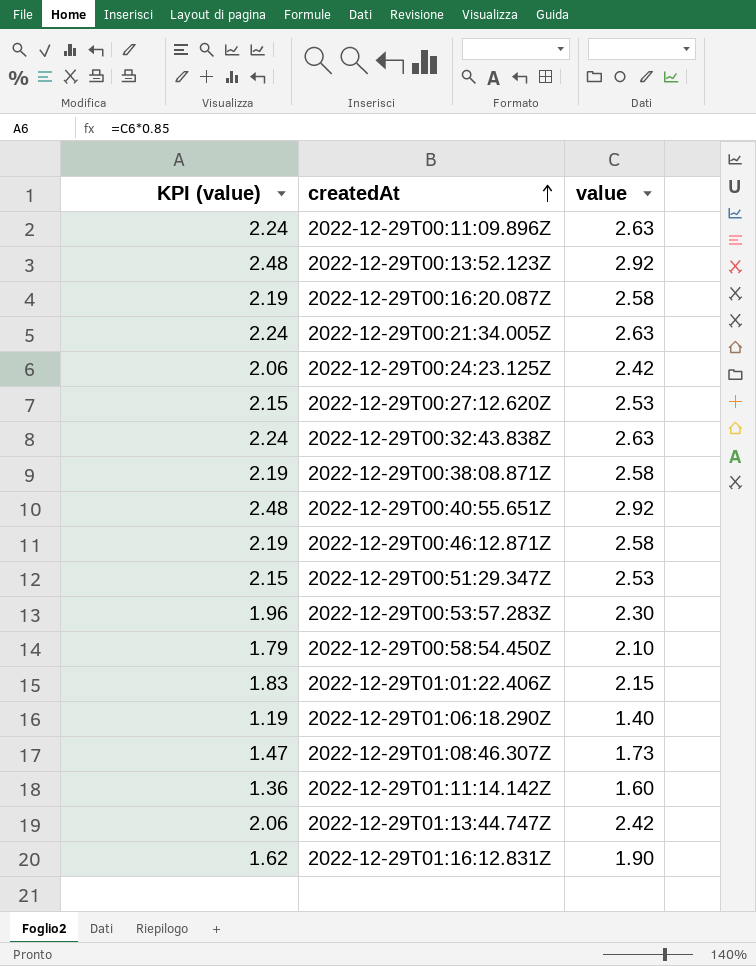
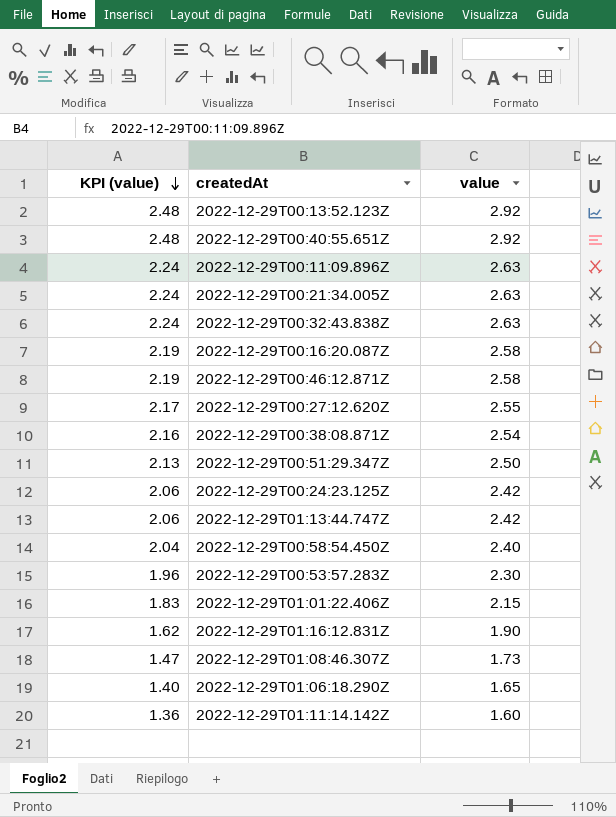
row order: createdAt ascending -> KPI (value) descending
2022-12-29T00:27:12.620Z | KPI (value): 2.15 -> 2.17
2022-12-29T00:27:12.620Z | value: 2.53 -> 2.55
2022-12-29T00:38:08.871Z | KPI (value): 2.19 -> 2.16
2022-12-29T00:38:08.871Z | value: 2.58 -> 2.54
2022-12-29T00:51:29.347Z | KPI (value): 2.15 -> 2.13
2022-12-29T00:51:29.347Z | value: 2.53 -> 2.50
2022-12-29T00:58:54.450Z | KPI (value): 1.79 -> 2.04
2022-12-29T00:58:54.450Z | value: 2.10 -> 2.40
2022-12-29T01:06:18.290Z | KPI (value): 1.19 -> 1.40
2022-12-29T01:06:18.290Z | value: 1.40 -> 1.65

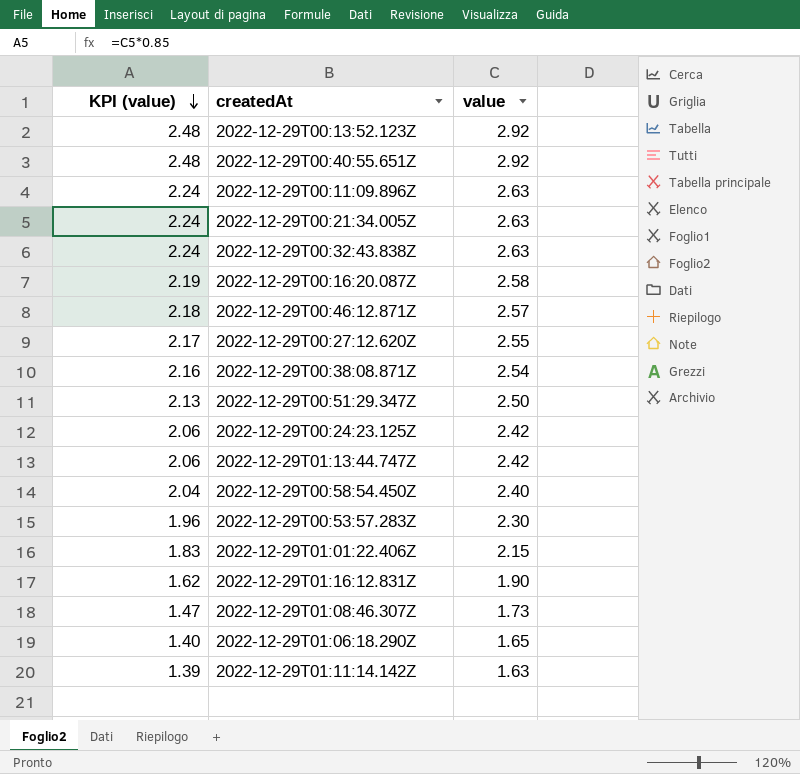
2022-12-29T00:46:12.871Z | KPI (value): 2.19 -> 2.18
2022-12-29T00:46:12.871Z | value: 2.58 -> 2.57
2022-12-29T01:11:14.142Z | KPI (value): 1.36 -> 1.39
2022-12-29T01:11:14.142Z | value: 1.60 -> 1.63

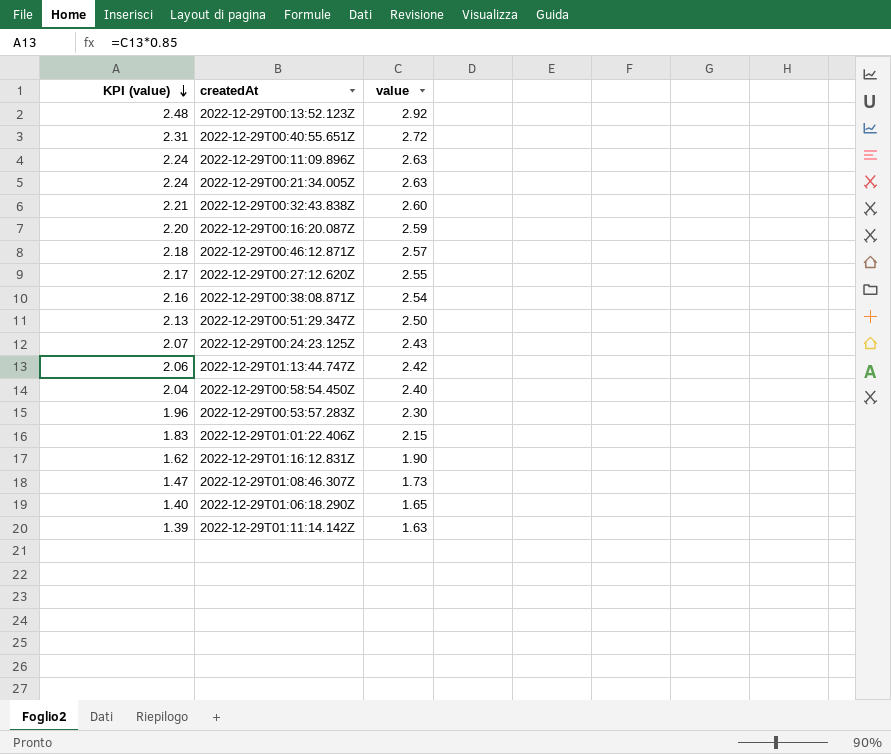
2022-12-29T00:40:55.651Z | KPI (value): 2.48 -> 2.31
2022-12-29T00:40:55.651Z | value: 2.92 -> 2.72
2022-12-29T00:32:43.838Z | KPI (value): 2.24 -> 2.21
2022-12-29T00:32:43.838Z | value: 2.63 -> 2.60
2022-12-29T00:16:20.087Z | KPI (value): 2.19 -> 2.20
2022-12-29T00:16:20.087Z | value: 2.58 -> 2.59
2022-12-29T00:24:23.125Z | KPI (value): 2.06 -> 2.07
2022-12-29T00:24:23.125Z | value: 2.42 -> 2.43

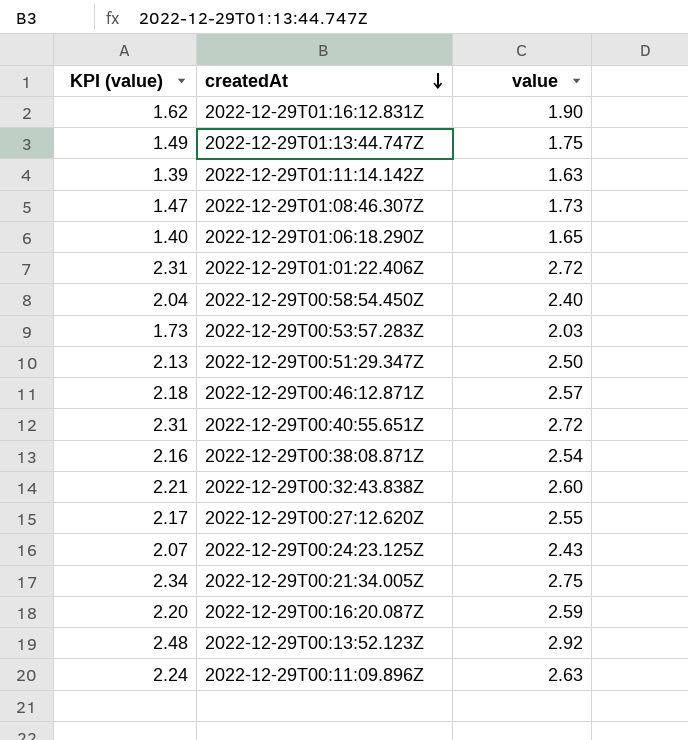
row order: KPI (value) descending -> createdAt descending
2022-12-29T01:13:44.747Z | KPI (value): 2.06 -> 1.49
2022-12-29T01:13:44.747Z | value: 2.42 -> 1.75
2022-12-29T01:01:22.406Z | KPI (value): 1.83 -> 2.31
2022-12-29T01:01:22.406Z | value: 2.15 -> 2.72
2022-12-29T00:53:57.283Z | KPI (value): 1.96 -> 1.73
2022-12-29T00:53:57.283Z | value: 2.30 -> 2.03
2022-12-29T00:21:34.005Z | KPI (value): 2.24 -> 2.34
2022-12-29T00:21:34.005Z | value: 2.63 -> 2.75

